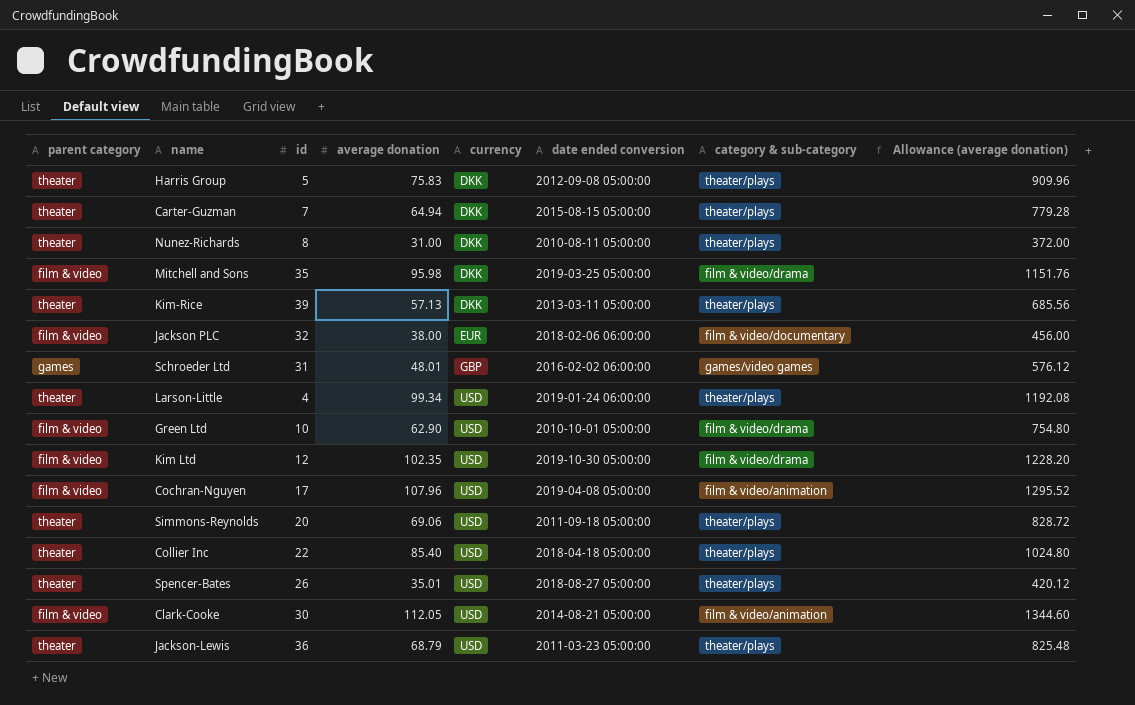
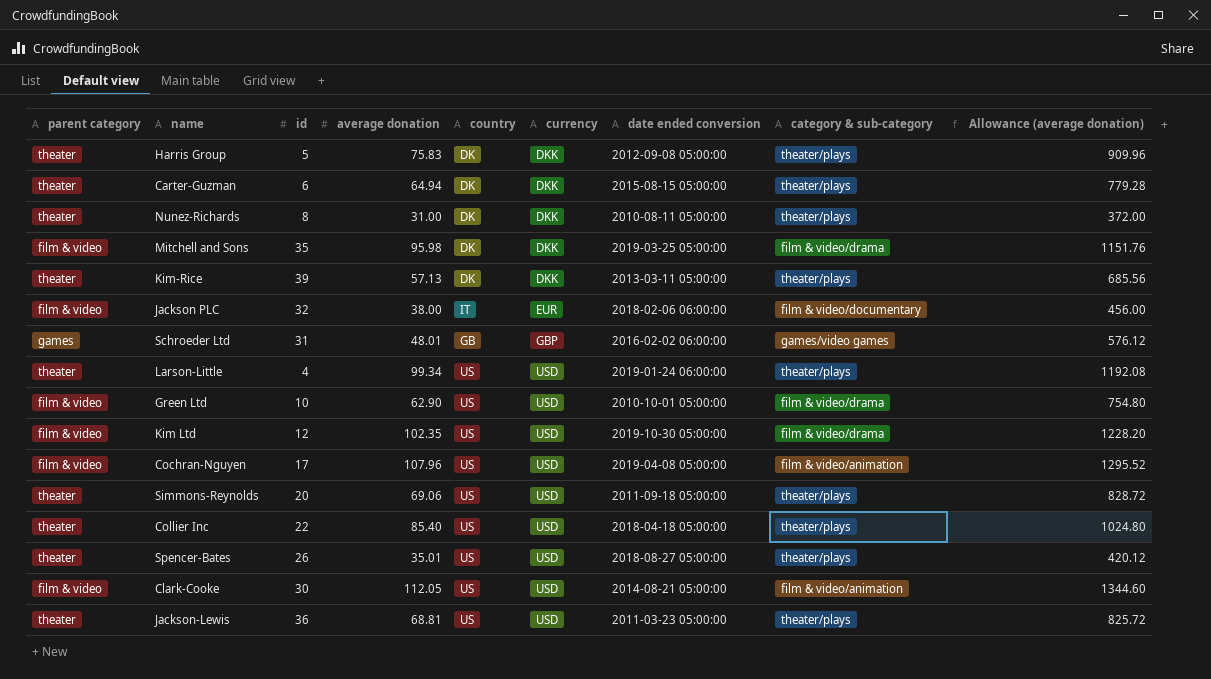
column country | position: none -> 5
Carter-Guzman | id: 7 -> 6
Jackson-Lewis | average donation: 68.79 -> 68.81
Jackson-Lewis | Allowance (average donation): 825.48 -> 825.72

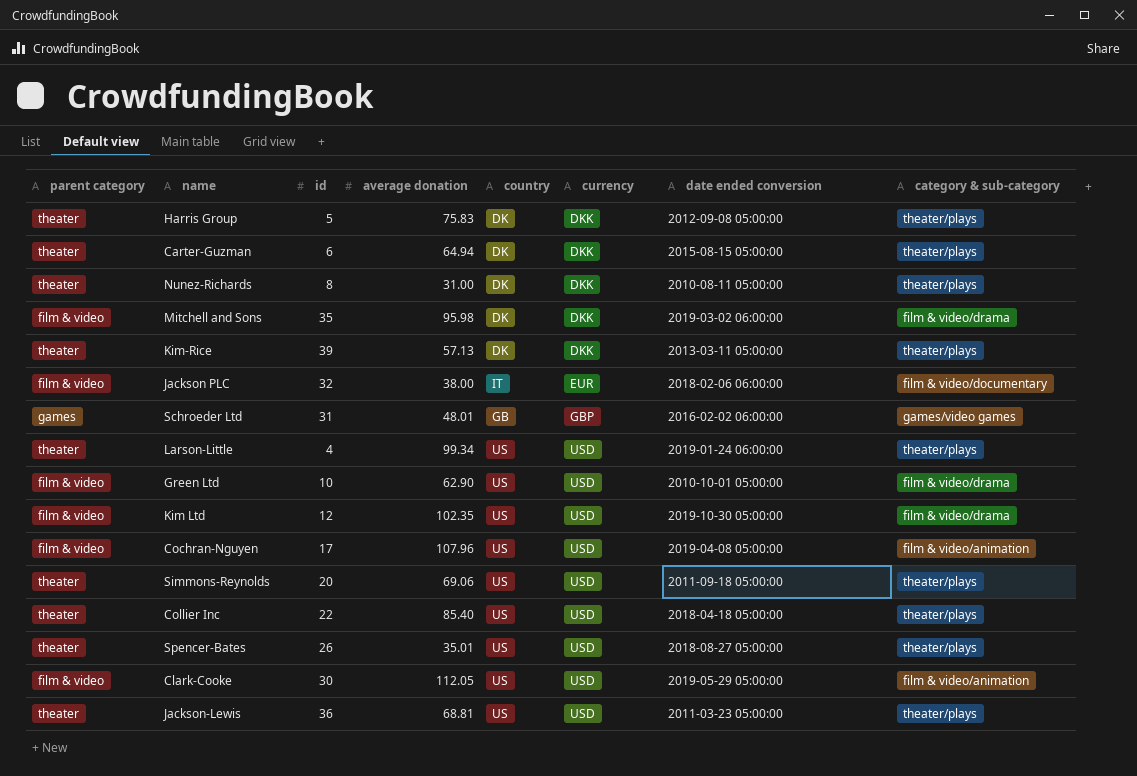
column Allowance (average donation) | formula: [average donation] * 12 -> none
Mitchell and Sons | date ended conversion: 2019-03-25 05:00:00 -> 2019-03-02 06:00:00
Clark-Cooke | date ended conversion: 2014-08-21 05:00:00 -> 2019-05-29 05:00:00

